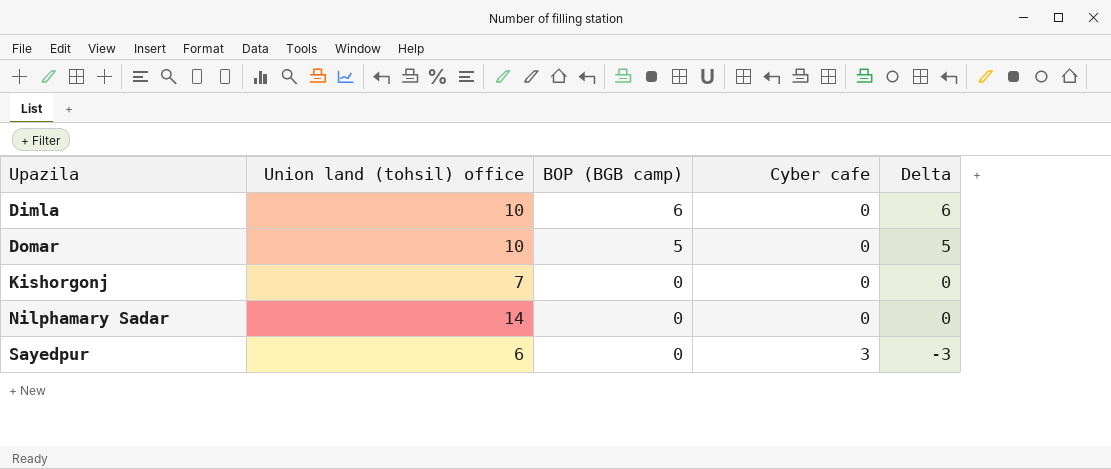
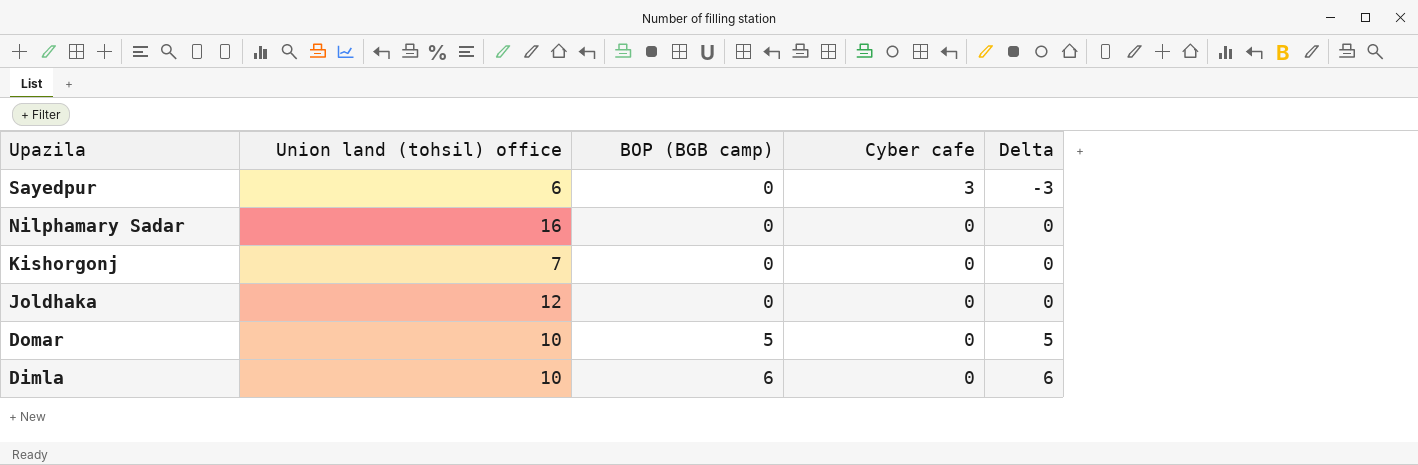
row order: Upazila ascending -> Upazila descending
Nilphamary Sadar | Union land (tohsil) office: 14 -> 16
row Joldhaka: none -> 12 | 0 | 0 | 0

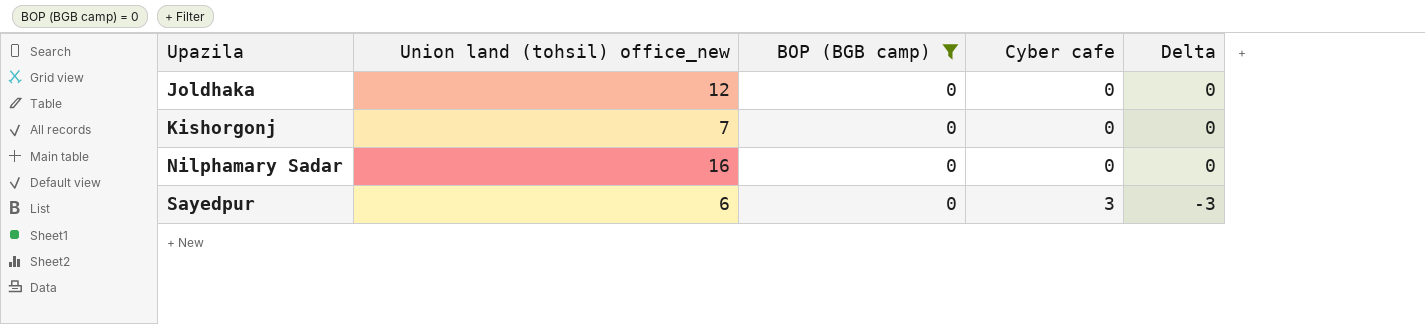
filter: none -> BOP (BGB camp) = 0
row order: Upazila descending -> Upazila ascending
column name: Union land (tohsil) office -> Union land (tohsil) office_new

